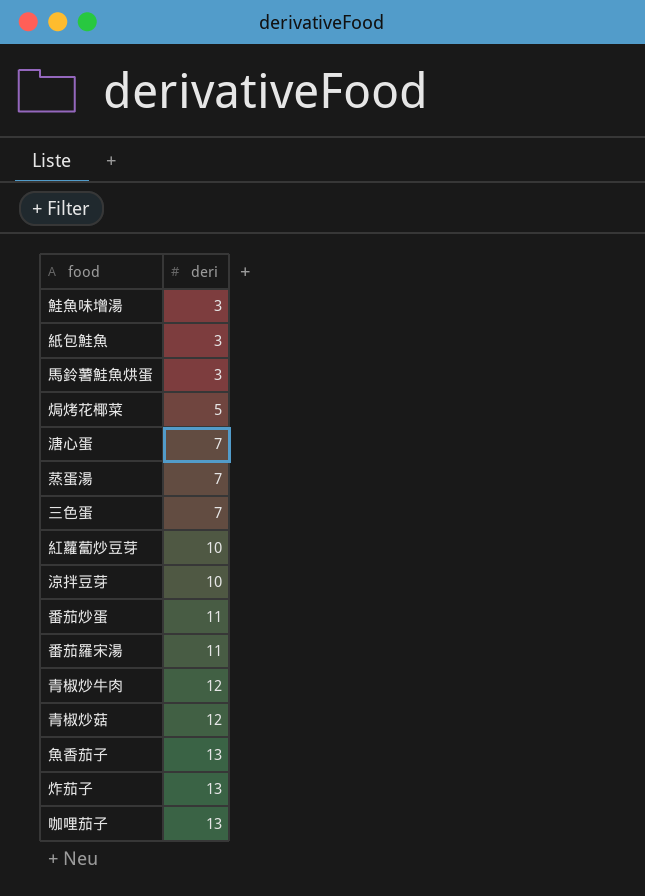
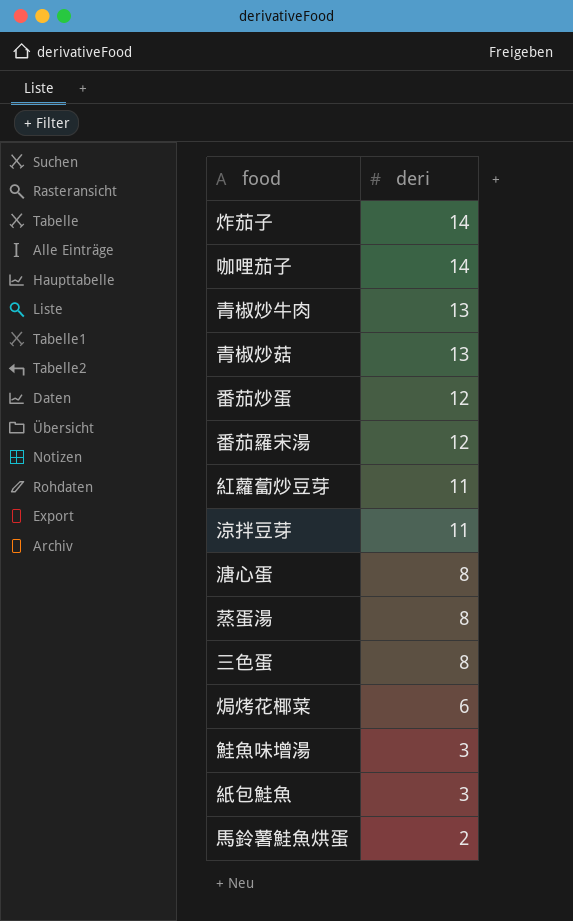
row order: deri ascending -> deri descending
row 魚香茄子: 13 -> none
炸茄子 | deri: 13 -> 14
咖哩茄子 | deri: 13 -> 14
青椒炒牛肉 | deri: 12 -> 13
青椒炒菇 | deri: 12 -> 13
番茄炒蛋 | deri: 11 -> 12
番茄羅宋湯 | deri: 11 -> 12
紅蘿蔔炒豆芽 | deri: 10 -> 11
涼拌豆芽 | deri: 10 -> 11
溏心蛋 | deri: 7 -> 8
蒸蛋湯 | deri: 7 -> 8
三色蛋 | deri: 7 -> 8
焗烤花椰菜 | deri: 5 -> 6
馬鈴薯鮭魚烘蛋 | deri: 3 -> 2

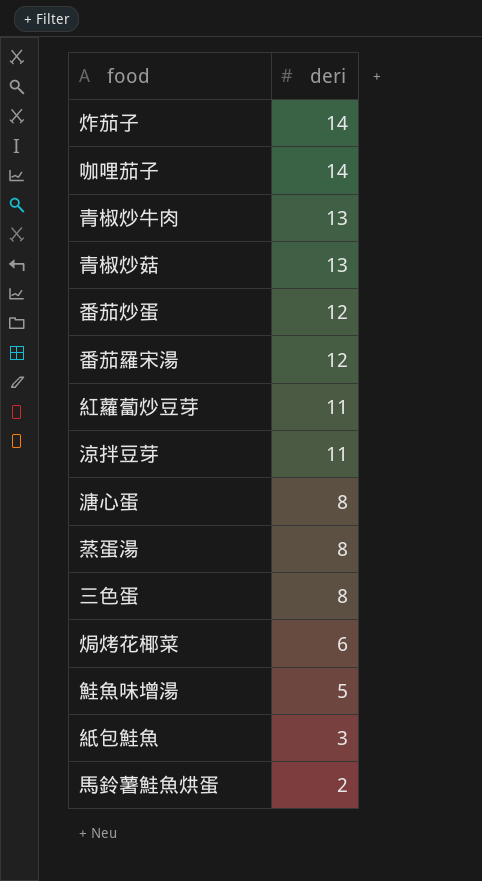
鮭魚味增湯 | deri: 3 -> 5

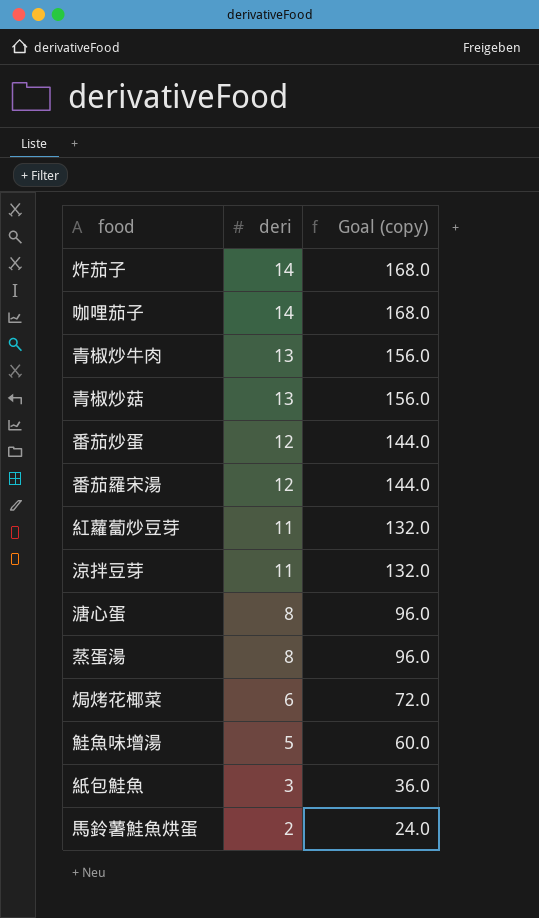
column Goal (copy) | formula: none -> [deri] * 12
row 三色蛋: 8 -> none

